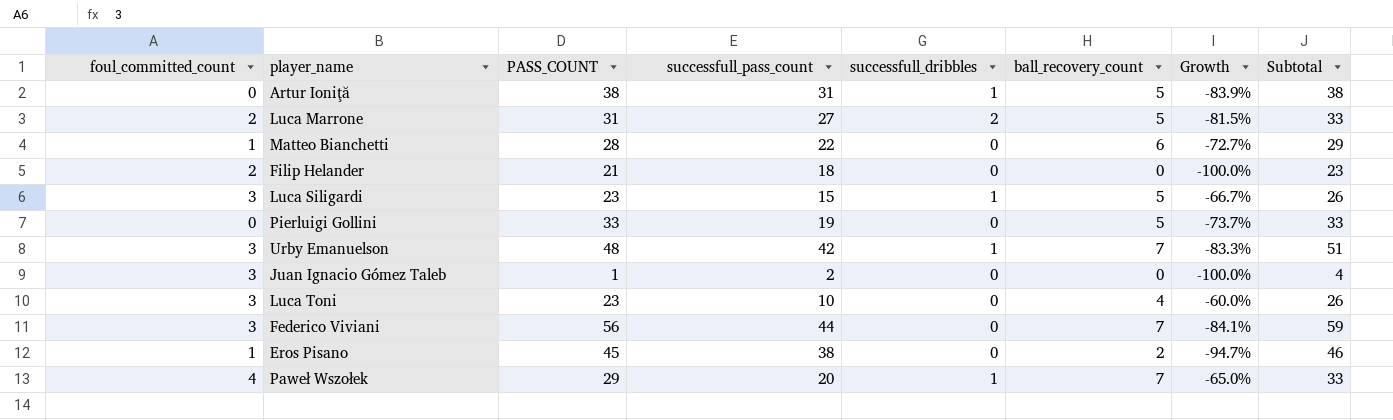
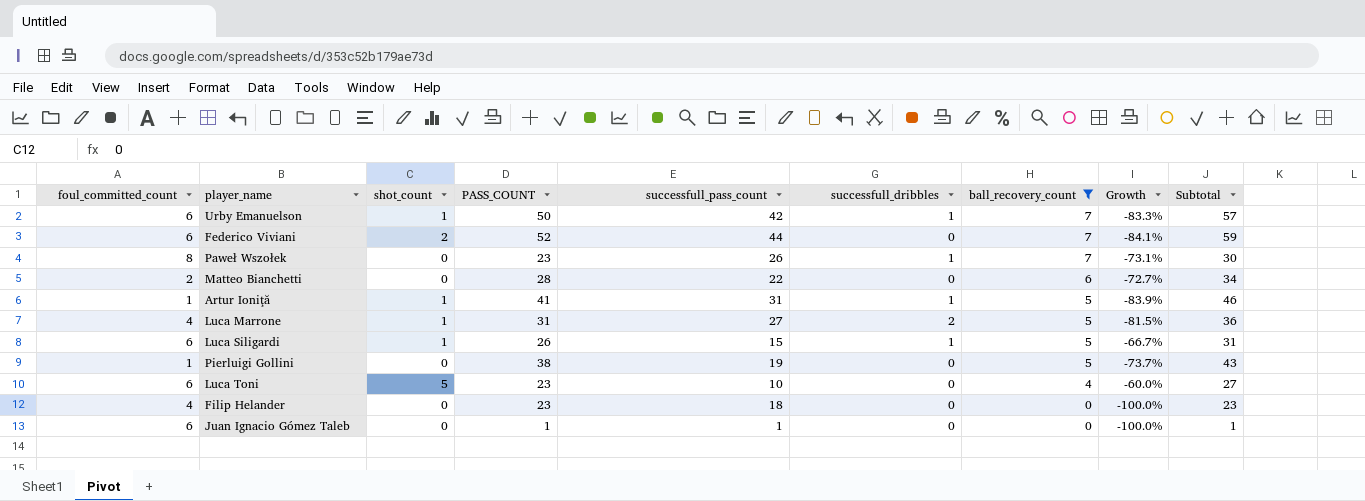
filter: none -> ball_recovery_count != 2
row order: none -> ball_recovery_count descending
column shot_count | position: none -> 3
column Subtotal | formula: [foul_committed_count] + [PASS_COUNT] -> [PASS_COUNT] + [ball_recovery_count]
Urby Emanuelson | foul_committed_count: 3 -> 6
Urby Emanuelson | PASS_COUNT: 48 -> 50
Federico Viviani | foul_committed_count: 3 -> 6
Federico Viviani | PASS_COUNT: 56 -> 52
Paweł Wszołek | foul_committed_count: 4 -> 8
Paweł Wszołek | PASS_COUNT: 29 -> 23
Paweł Wszołek | successfull_pass_count: 20 -> 26
Paweł Wszołek | Growth: -65.0% -> -73.1%
Matteo Bianchetti | foul_committed_count: 1 -> 2
Artur Ioniţă | foul_committed_count: 0 -> 1
Artur Ioniţă | PASS_COUNT: 38 -> 41
Luca Marrone | foul_committed_count: 2 -> 4
Luca Siligardi | foul_committed_count: 3 -> 6
Luca Siligardi | PASS_COUNT: 23 -> 26
Pierluigi Gollini | foul_committed_count: 0 -> 1
Pierluigi Gollini | PASS_COUNT: 33 -> 38
Luca Toni | foul_committed_count: 3 -> 6
Filip Helander | foul_committed_count: 2 -> 4
Filip Helander | PASS_COUNT: 21 -> 23
Juan Ignacio Gómez Taleb | foul_committed_count: 3 -> 6
Juan Ignacio Gómez Taleb | successfull_pass_count: 2 -> 1

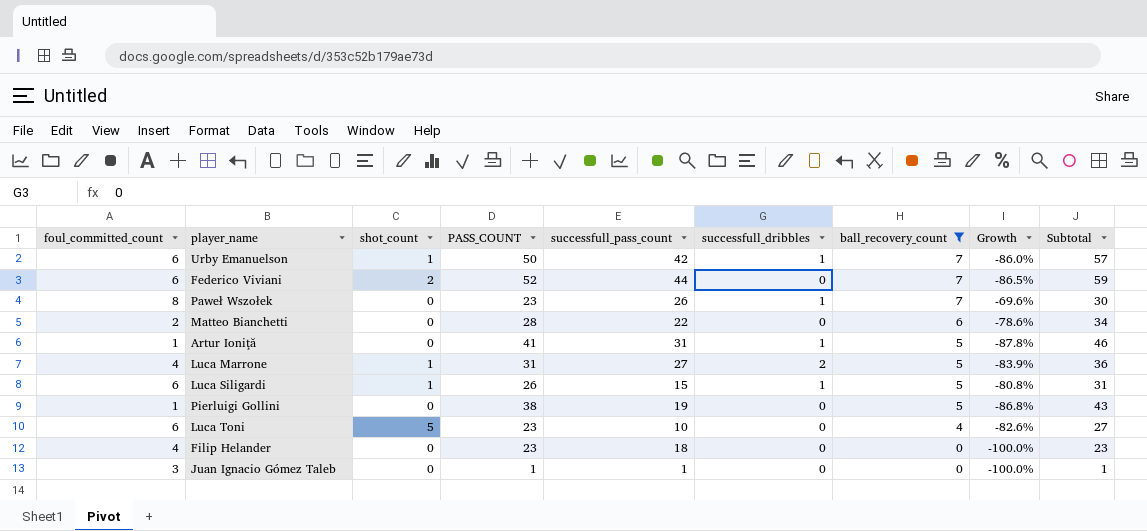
column Growth | formula: ([ball_recovery_count] - [successfull_pass_count]) / [successfull_pass_count] -> ([ball_recovery_count] - [PASS_COUNT]) / [PASS_COUNT]
Artur Ioniţă | shot_count: 1 -> 0
Juan Ignacio Gómez Taleb | foul_committed_count: 6 -> 3

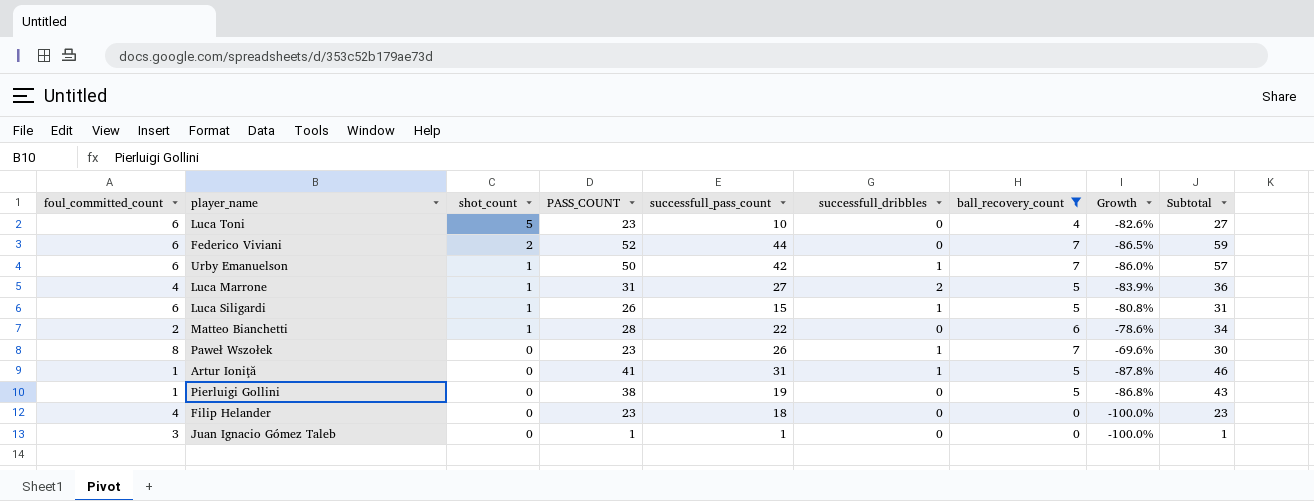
row order: ball_recovery_count descending -> shot_count descending
Matteo Bianchetti | shot_count: 0 -> 1

